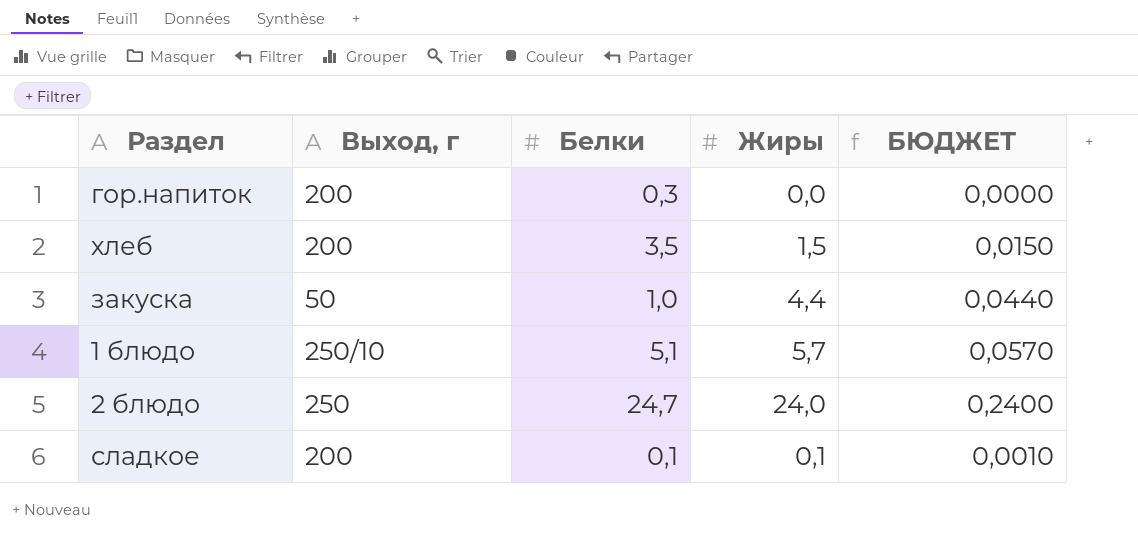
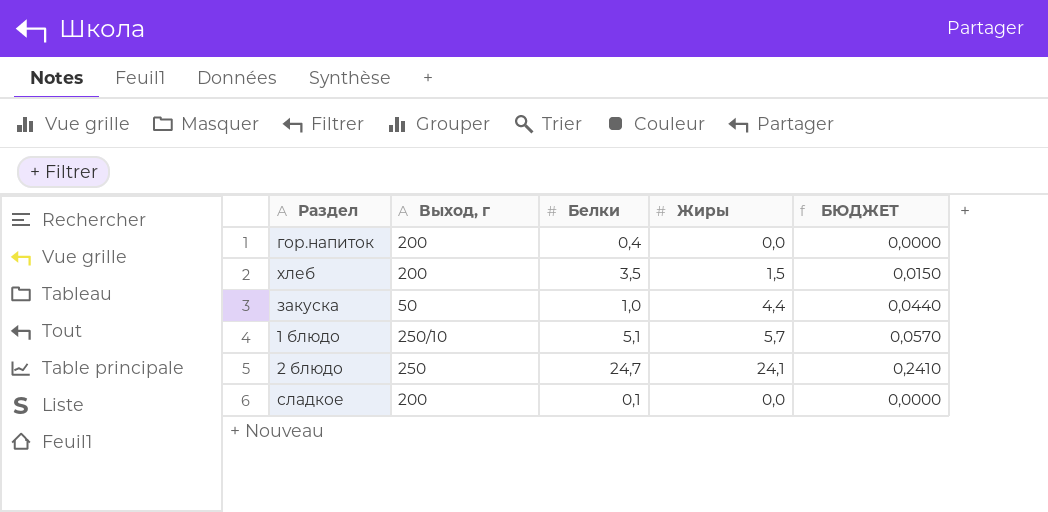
гор.напиток | Белки: 0,3 -> 0,4
2 блюдо | Жиры: 24,0 -> 24,1
2 блюдо | БЮДЖЕТ: 0,2400 -> 0,2410
сладкое | Жиры: 0,1 -> 0,0
сладкое | БЮДЖЕТ: 0,0010 -> 0,0000

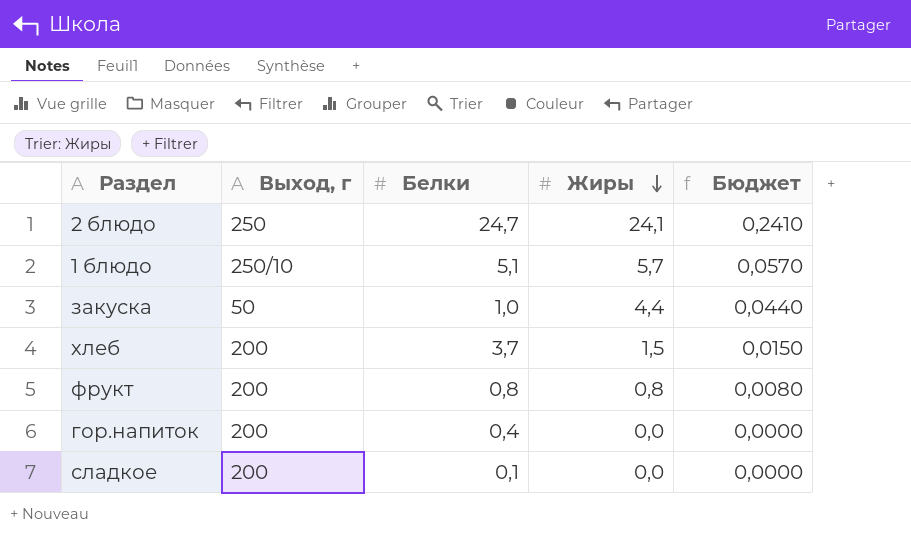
row order: none -> Жиры descending
column name: БЮДЖЕТ -> Бюджет
хлеб | Белки: 3,5 -> 3,7
row фрукт: none -> 200 | 0,8 | 0,8 | 0,0080

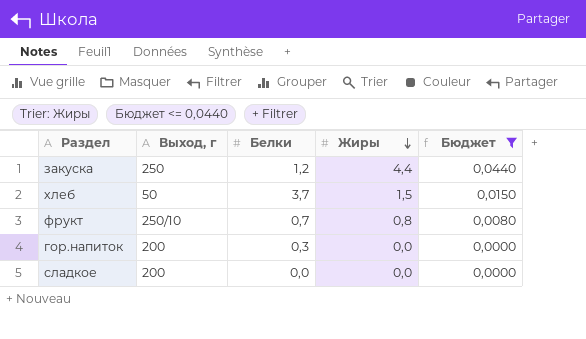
filter: none -> Бюджет <= 0,0440
закуска | Выход, г: 50 -> 250
закуска | Белки: 1,0 -> 1,2
хлеб | Выход, г: 200 -> 50
фрукт | Выход, г: 200 -> 250/10
фрукт | Белки: 0,8 -> 0,7
гор.напиток | Белки: 0,4 -> 0,3
сладкое | Белки: 0,1 -> 0,0

